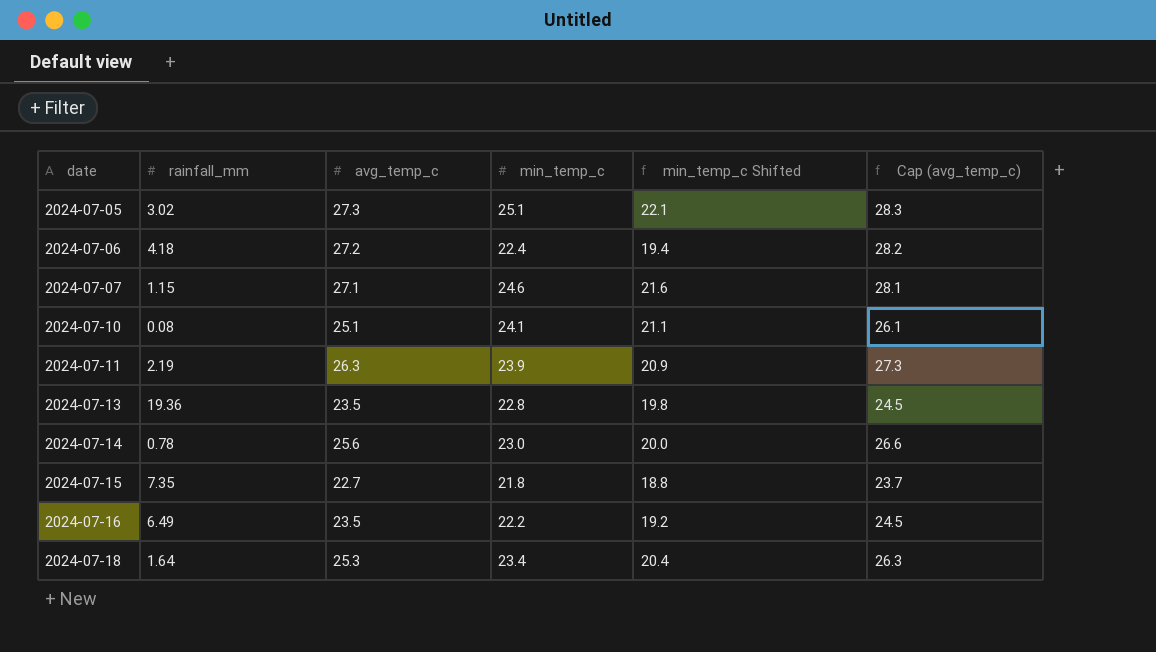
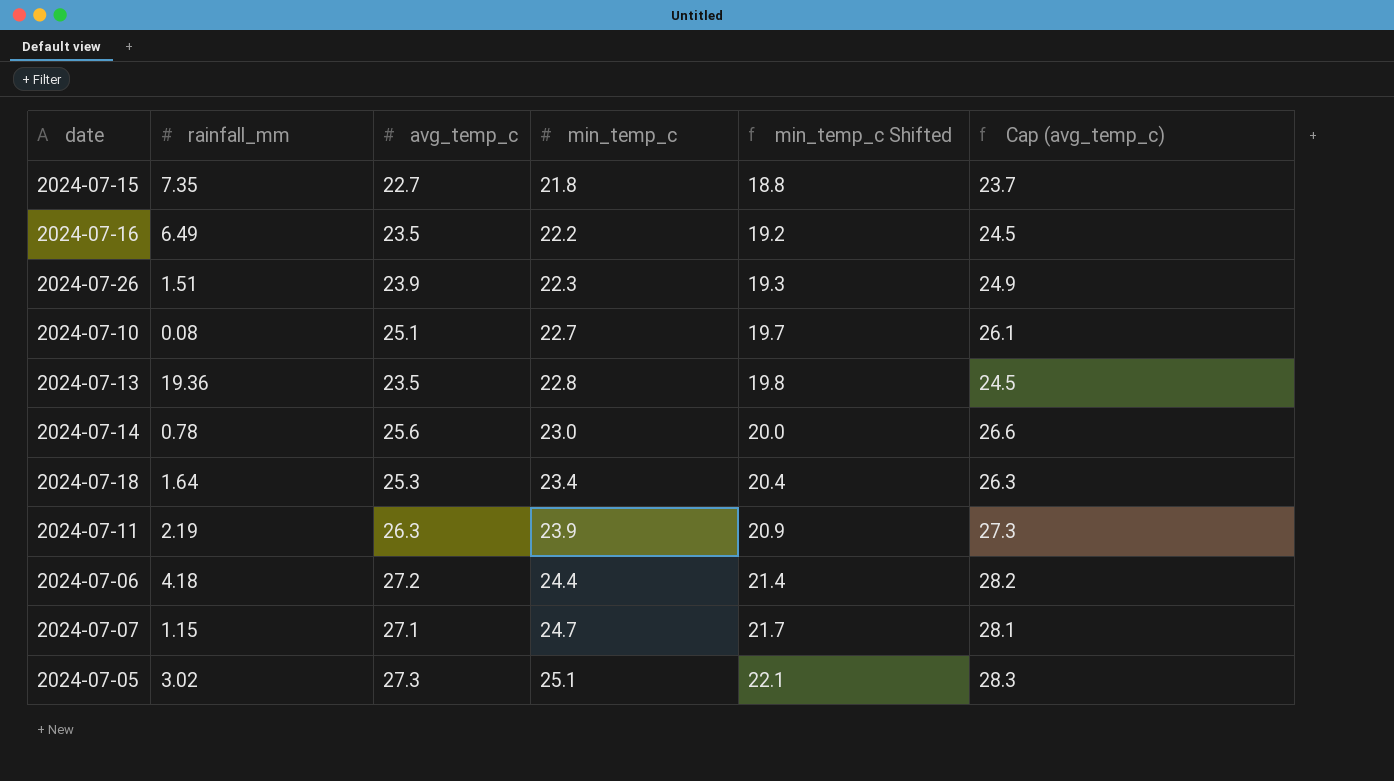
row order: date ascending -> min_temp_c ascending
row 2024-07-26: none -> 1.51 | 23.9 | 22.3 | 19.3 | 24.9
2024-07-10 | min_temp_c: 24.1 -> 22.7
2024-07-10 | min_temp_c Shifted: 21.1 -> 19.7
2024-07-06 | min_temp_c: 22.4 -> 24.4
2024-07-06 | min_temp_c Shifted: 19.4 -> 21.4
2024-07-07 | min_temp_c: 24.6 -> 24.7
2024-07-07 | min_temp_c Shifted: 21.6 -> 21.7

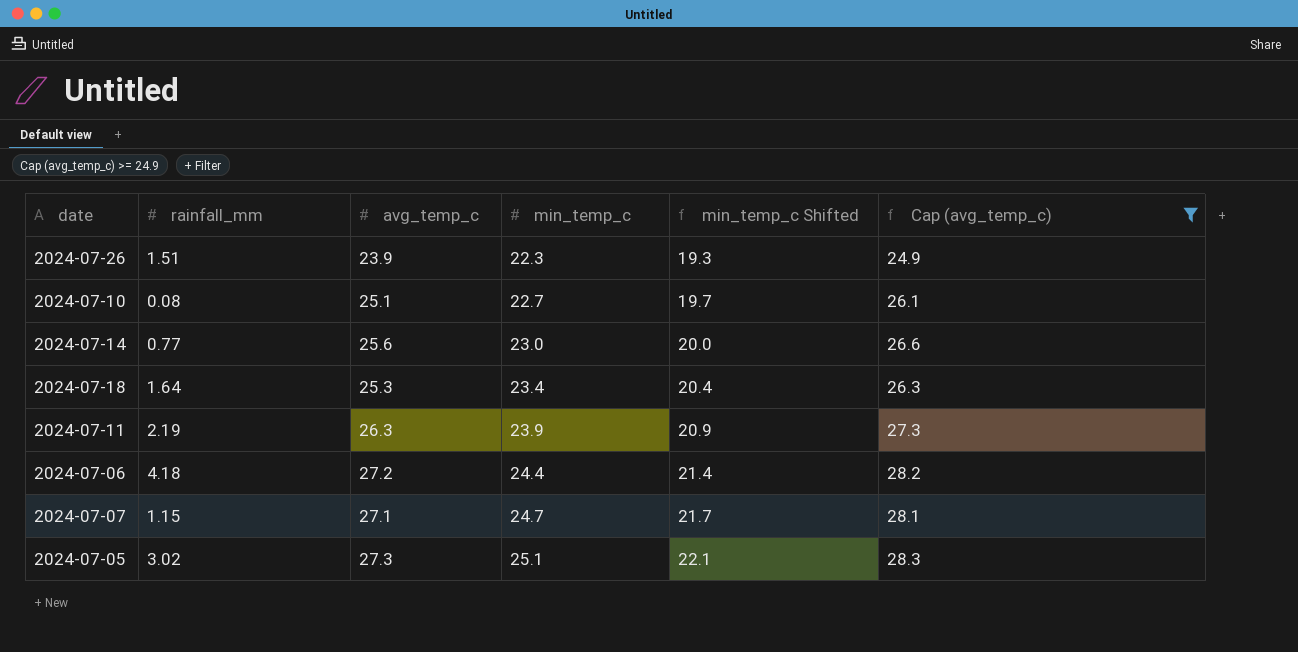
filter: none -> Cap (avg_temp_c) >= 24.9
2024-07-14 | rainfall_mm: 0.78 -> 0.77

